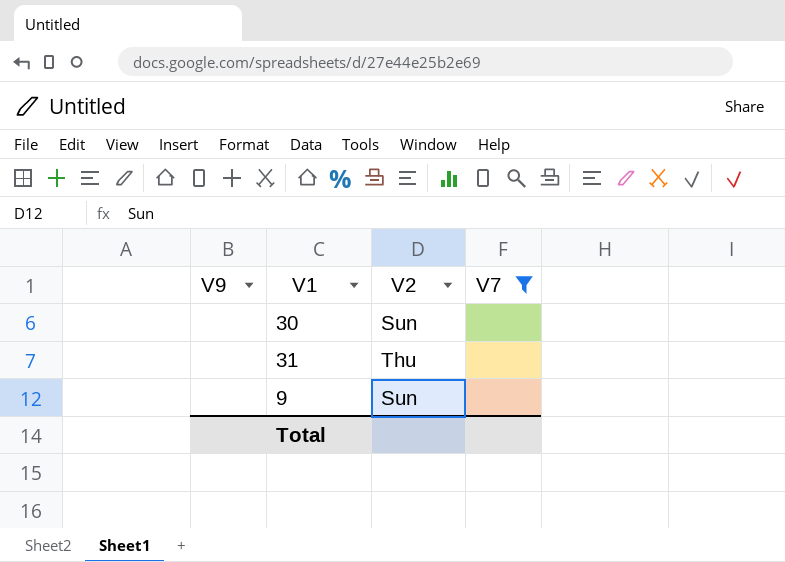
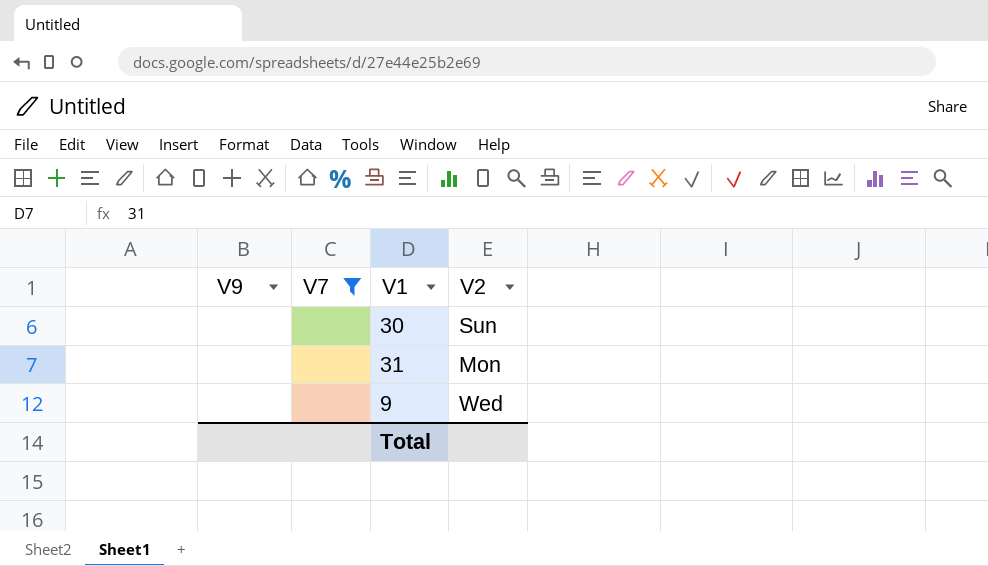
column V7 | position: 4 -> 2
31 | V2: Thu -> Mon
9 | V2: Sun -> Wed

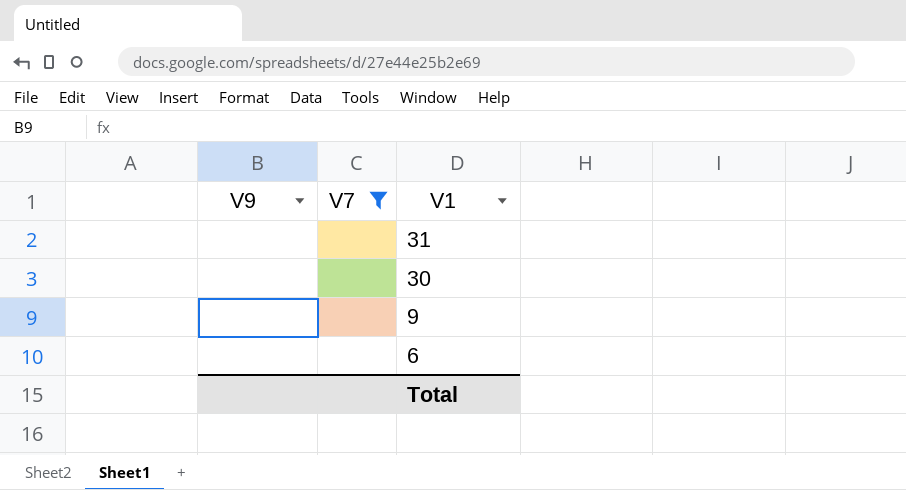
row order: none -> V1 descending
column V2 | position: 4 -> none
row 6: none -> none | none

